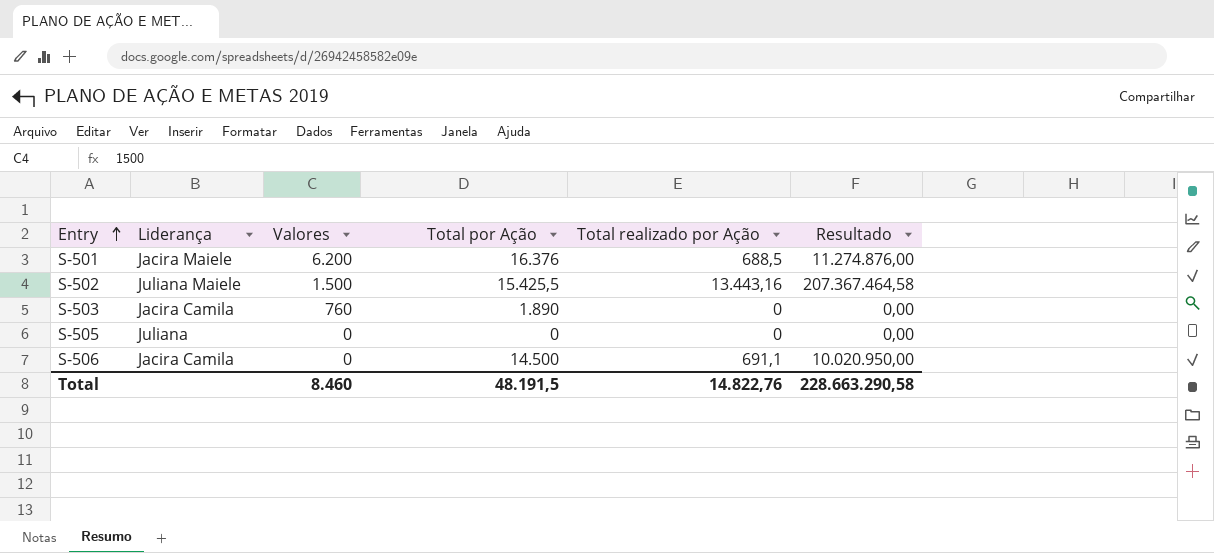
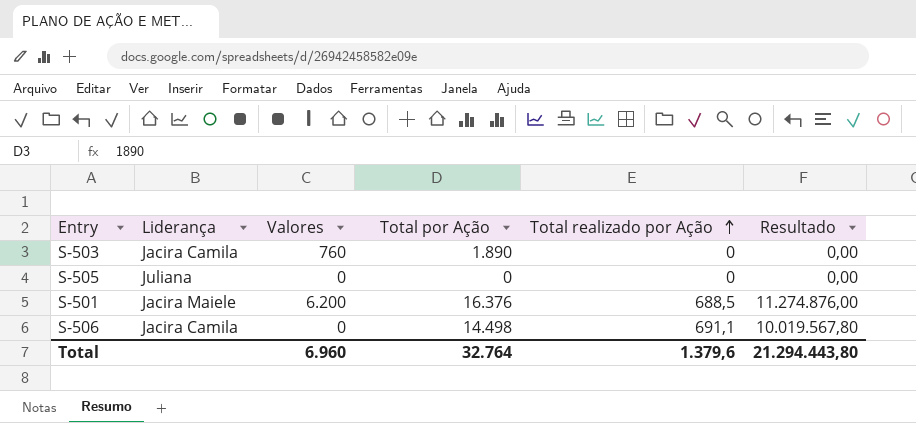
row order: Entry ascending -> Total realizado por Ação ascending
row S-502: Juliana Maiele | 1.500 | 15.425,5 | 13.443,16 | 207.367.464,58 -> none
S-506 | Total por Ação: 14.500 -> 14.498
S-506 | Resultado: 10.020.950,00 -> 10.019.567,80
Total | Valores: 8.460 -> 6.960
Total | Total por Ação: 48.191,5 -> 32.764
Total | Total realizado por Ação: 14.822,76 -> 1.379,6
Total | Resultado: 228.663.290,58 -> 21.294.443,80

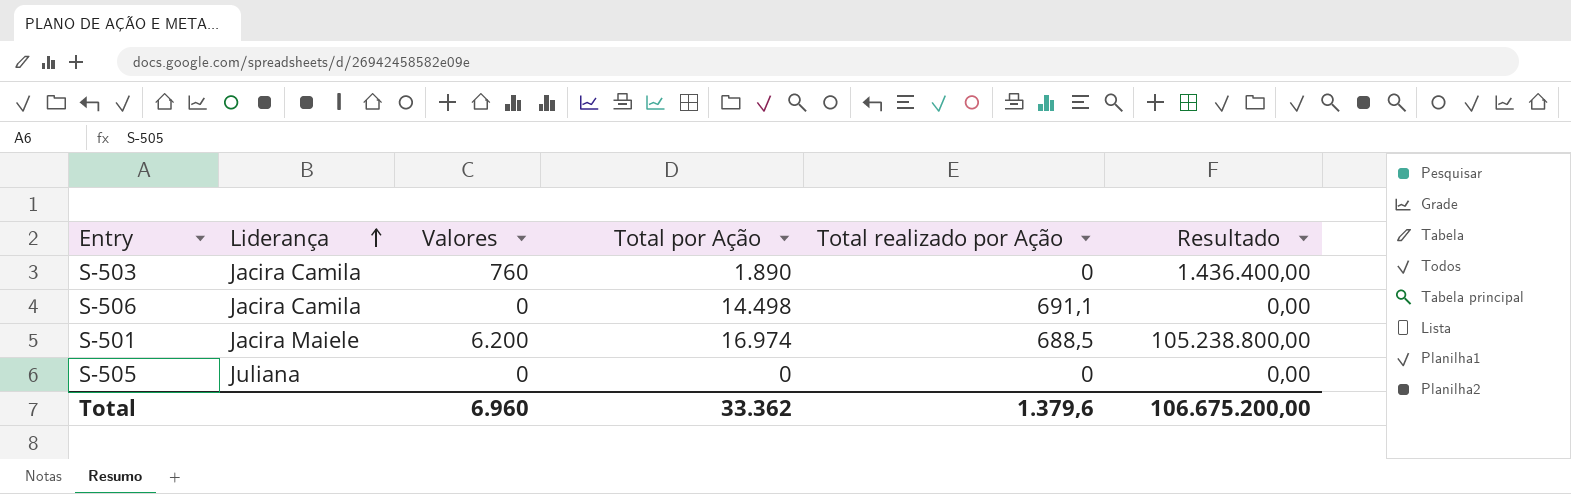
row order: Total realizado por Ação ascending -> Liderança ascending
column Resultado | formula: [Total por Ação] * [Total realizado por Ação] -> [Valores] * [Total por Ação]
S-501 | Total por Ação: 16.376 -> 16.974
Total | Total por Ação: 32.764 -> 33.362
Total | Resultado: 21.294.443,80 -> 106.675.200,00

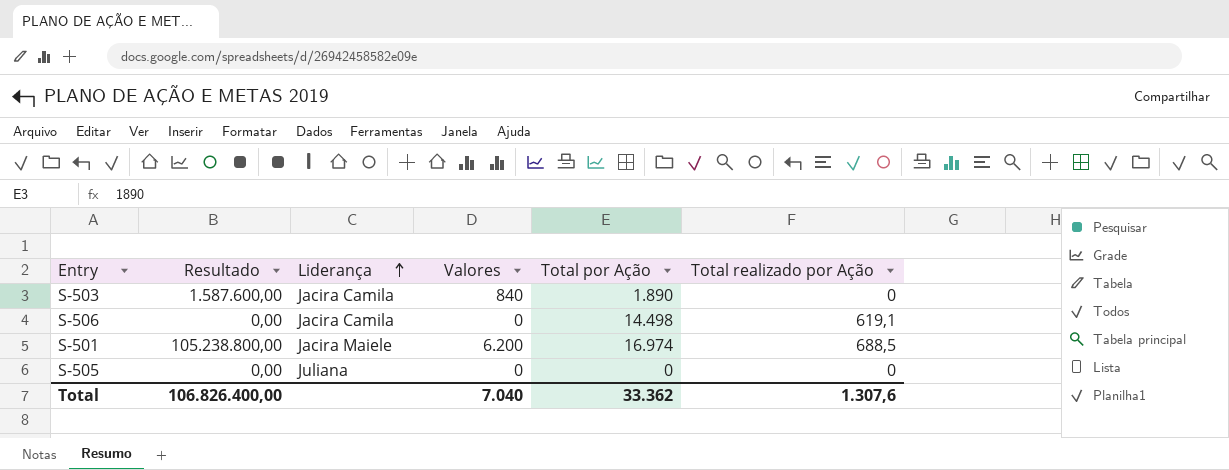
column Resultado | position: 6 -> 2
S-503 | Resultado: 1.436.400,00 -> 1.587.600,00
S-503 | Valores: 760 -> 840
S-506 | Total realizado por Ação: 691,1 -> 619,1
Total | Resultado: 106.675.200,00 -> 106.826.400,00
Total | Valores: 6.960 -> 7.040
Total | Total realizado por Ação: 1.379,6 -> 1.307,6

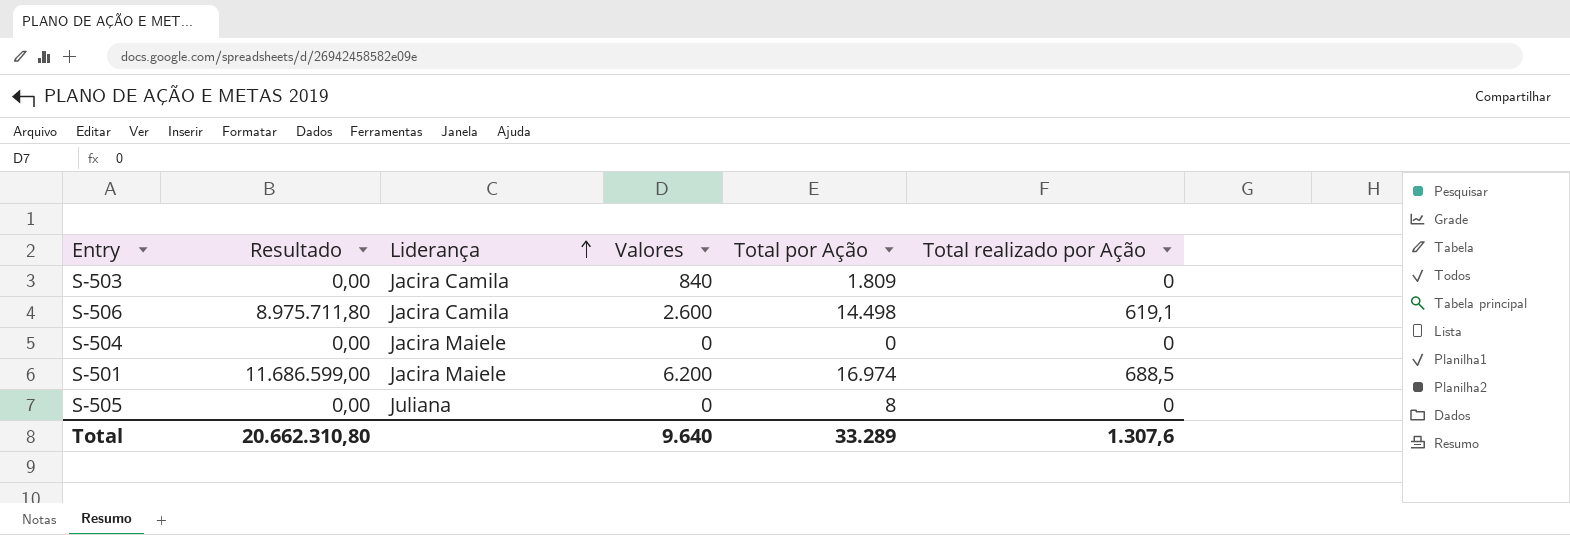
column Resultado | formula: [Valores] * [Total por Ação] -> [Total por Ação] * [Total realizado por Ação]
S-503 | Total por Ação: 1.890 -> 1.809
S-506 | Valores: 0 -> 2.600
row S-504: none -> 0,00 | Jacira Maiele | 0 | 0 | 0
S-505 | Total por Ação: 0 -> 8
Total | Resultado: 106.826.400,00 -> 20.662.310,80
Total | Valores: 7.040 -> 9.640
Total | Total por Ação: 33.362 -> 33.289

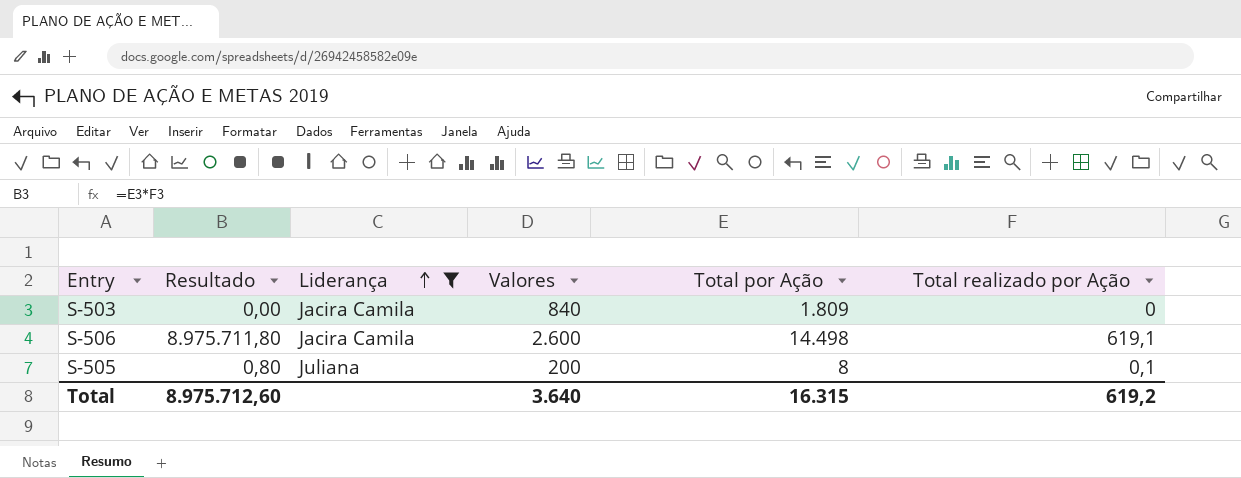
filter: none -> Liderança != Jacira Maiele
S-505 | Resultado: 0,00 -> 0,80
S-505 | Valores: 0 -> 200
S-505 | Total realizado por Ação: 0 -> 0,1
Total | Resultado: 20.662.310,80 -> 8.975.712,60
Total | Valores: 9.640 -> 3.640
Total | Total por Ação: 33.289 -> 16.315
Total | Total realizado por Ação: 1.307,6 -> 619,2

